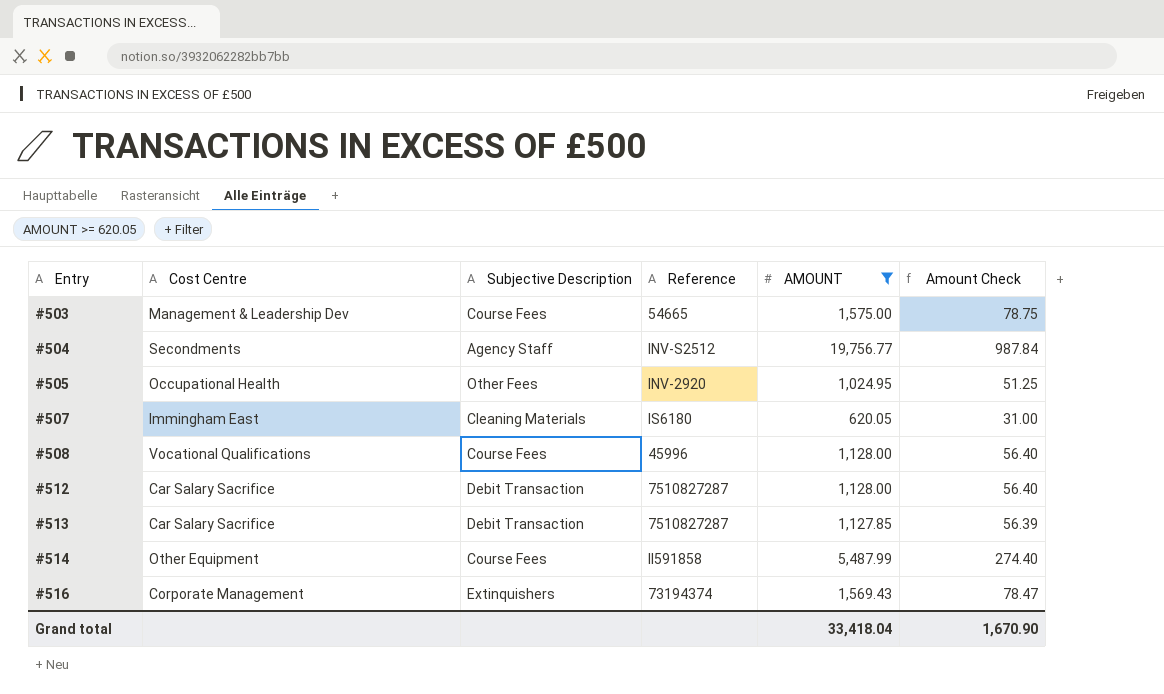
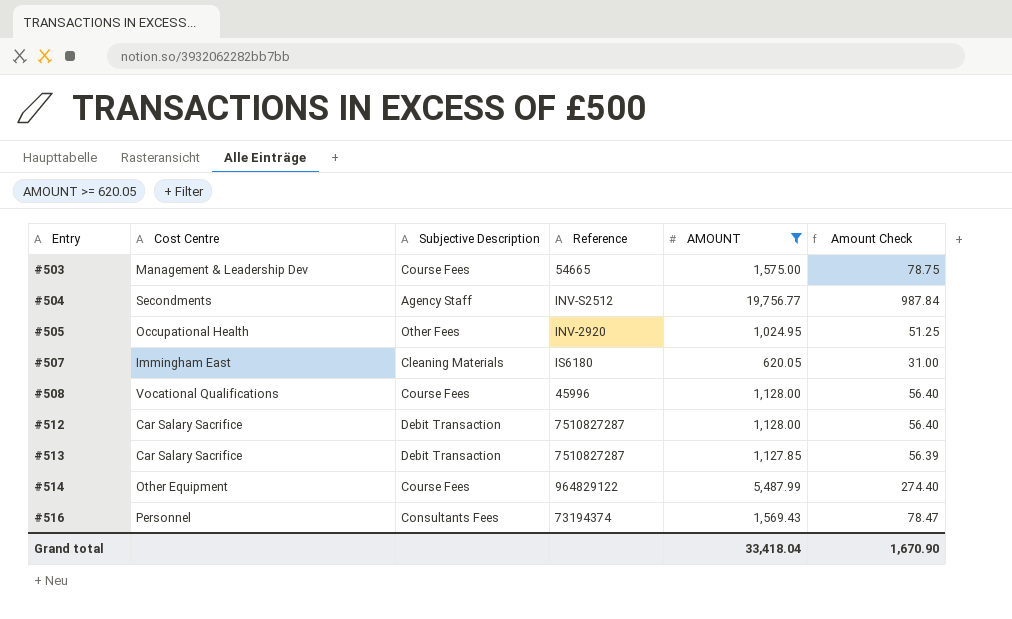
#514 | Reference: II591858 -> 964829122
#516 | Cost Centre: Corporate Management -> Personnel
#516 | Subjective Description: Extinquishers -> Consultants Fees

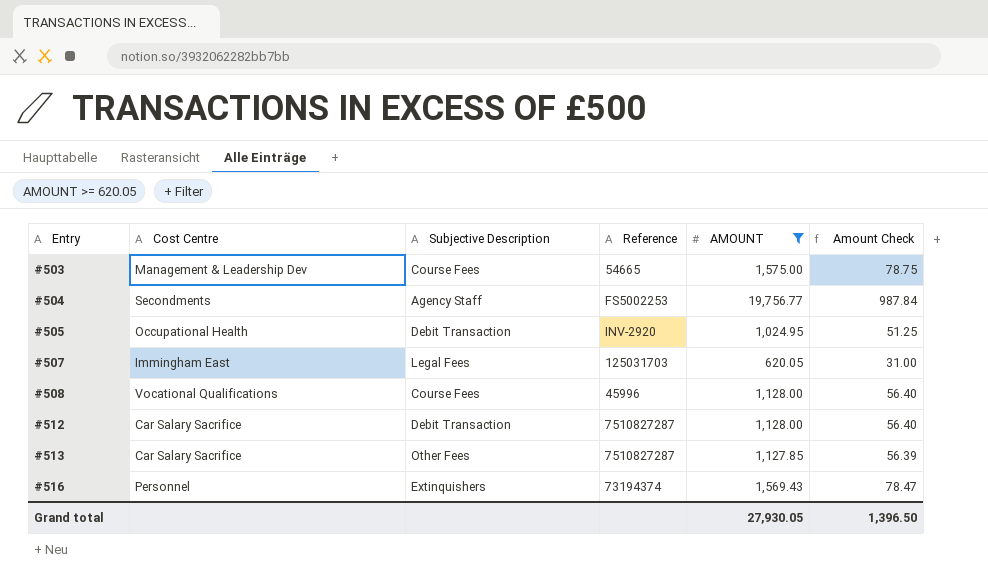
row #514: Other Equipment | Course Fees | 964829122 | 5,487.99 | 274.40 -> none
#504 | Reference: INV-S2512 -> FS5002253
#505 | Subjective Description: Other Fees -> Debit Transaction
#507 | Subjective Description: Cleaning Materials -> Legal Fees
#507 | Reference: IS6180 -> 125031703
#513 | Subjective Description: Debit Transaction -> Other Fees
#516 | Subjective Description: Consultants Fees -> Extinquishers
Grand total | AMOUNT: 33,418.04 -> 27,930.05
Grand total | Amount Check: 1,670.90 -> 1,396.50

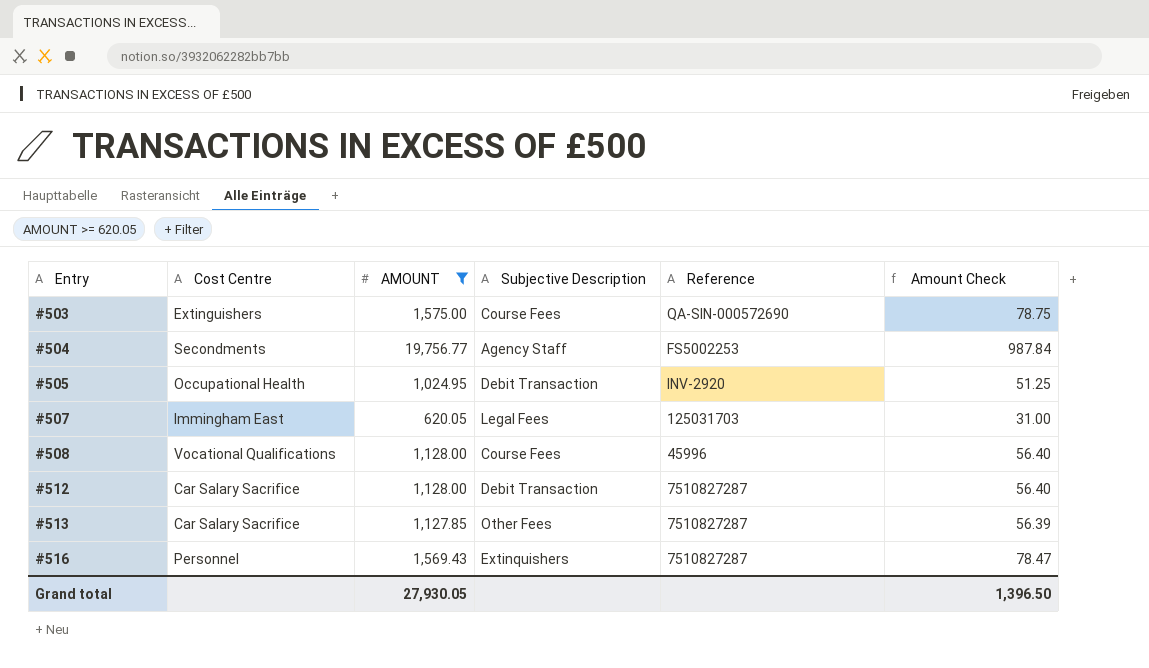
column AMOUNT | position: 5 -> 3
#503 | Cost Centre: Management & Leadership Dev -> Extinguishers
#503 | Reference: 54665 -> QA-SIN-000572690
#516 | Reference: 73194374 -> 7510827287

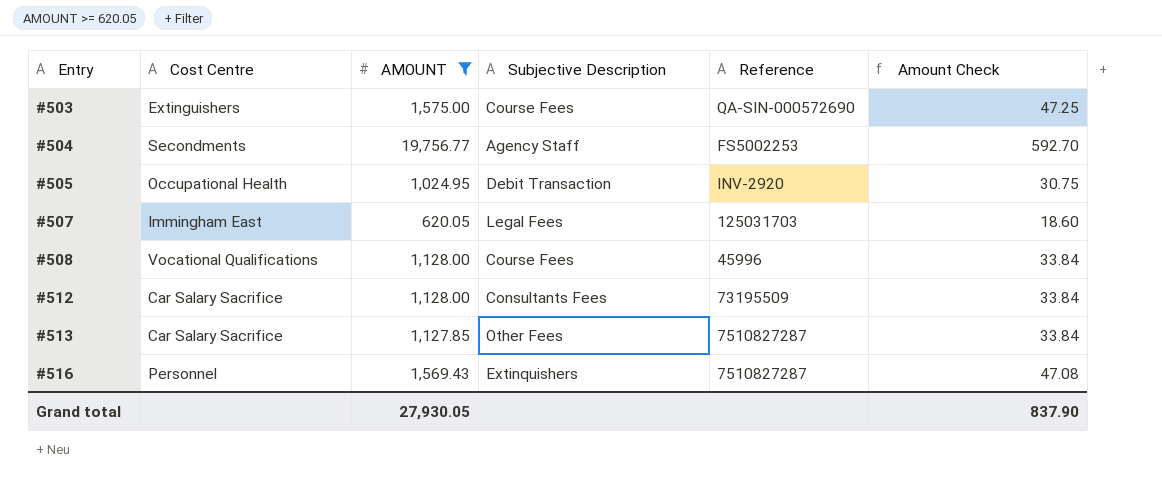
column Amount Check | formula: [AMOUNT] * 0.05 -> [AMOUNT] * 0.03
#512 | Subjective Description: Debit Transaction -> Consultants Fees
#512 | Reference: 7510827287 -> 73195509
Grand total | Amount Check: 1,396.50 -> 837.90

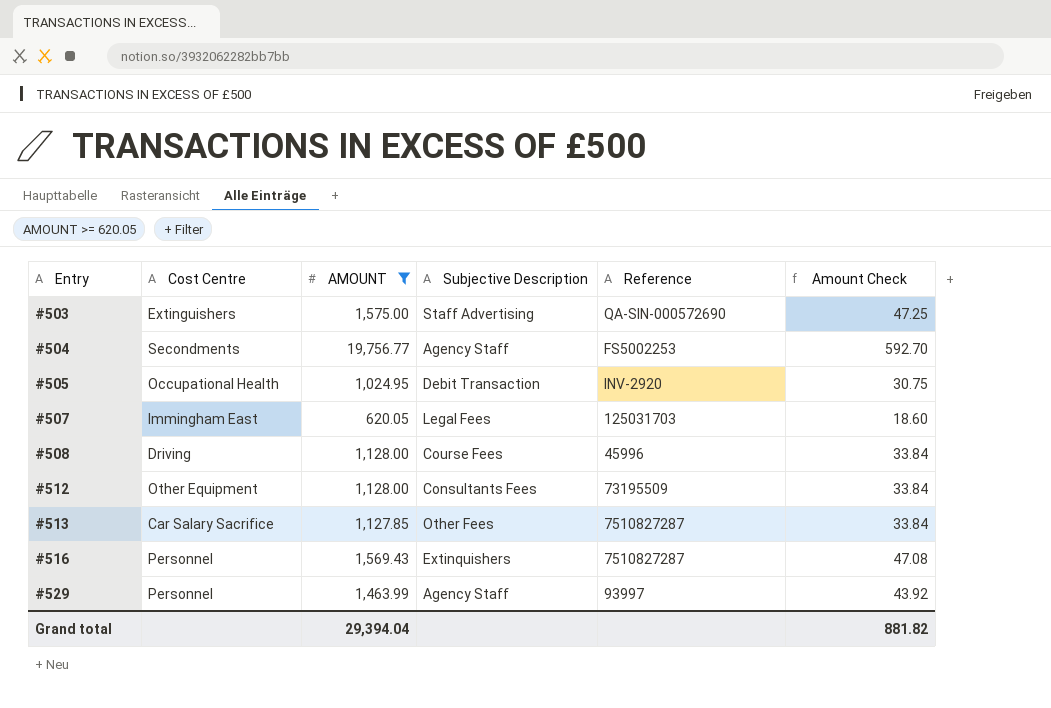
#503 | Subjective Description: Course Fees -> Staff Advertising
#508 | Cost Centre: Vocational Qualifications -> Driving
#512 | Cost Centre: Car Salary Sacrifice -> Other Equipment
row #529: none -> Personnel | 1,463.99 | Agency Staff | 93997 | 43.92
Grand total | AMOUNT: 27,930.05 -> 29,394.04
Grand total | Amount Check: 837.90 -> 881.82

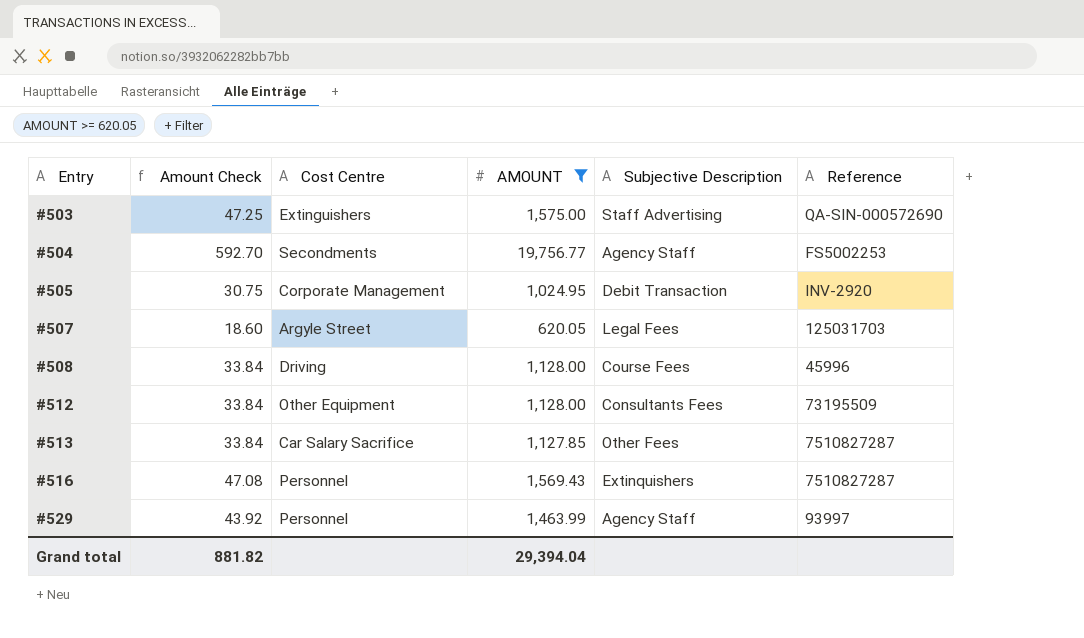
column Amount Check | position: 6 -> 2
#505 | Cost Centre: Occupational Health -> Corporate Management
#507 | Cost Centre: Immingham East -> Argyle Street

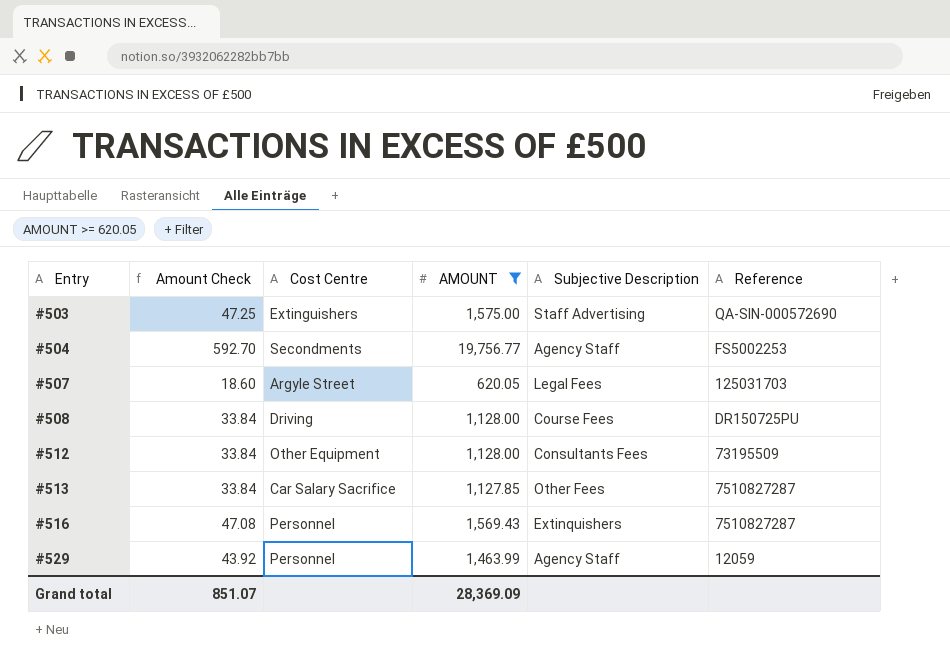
row #505: 30.75 | Corporate Management | 1,024.95 | Debit Transaction | INV-2920 -> none
#508 | Reference: 45996 -> DR150725PU
#529 | Reference: 93997 -> 12059
Grand total | Amount Check: 881.82 -> 851.07
Grand total | AMOUNT: 29,394.04 -> 28,369.09

